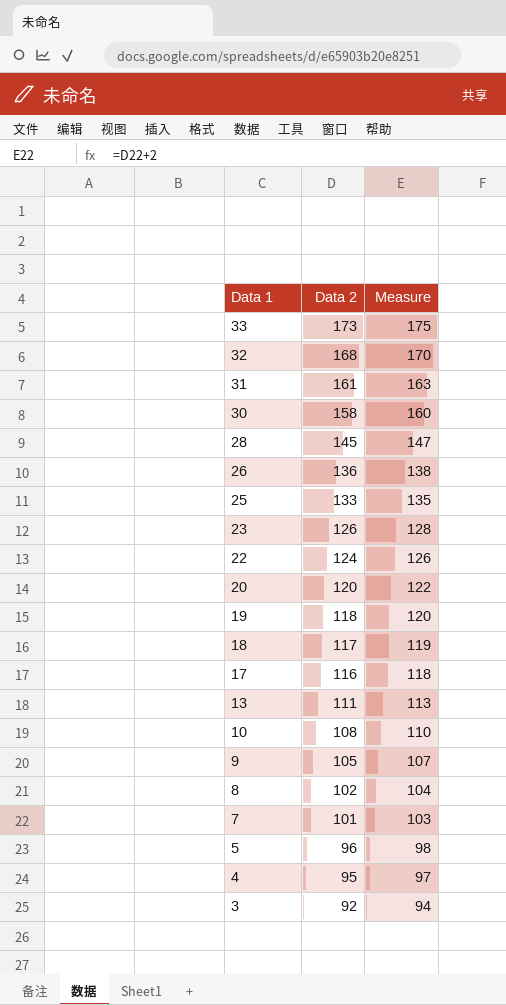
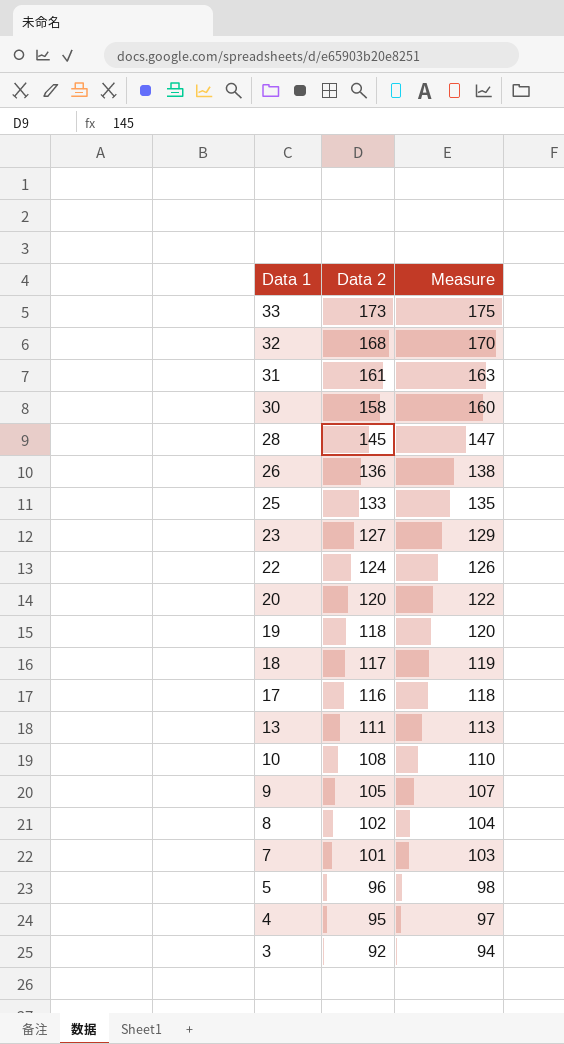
23 | Data 2: 126 -> 127
23 | Measure: 128 -> 129

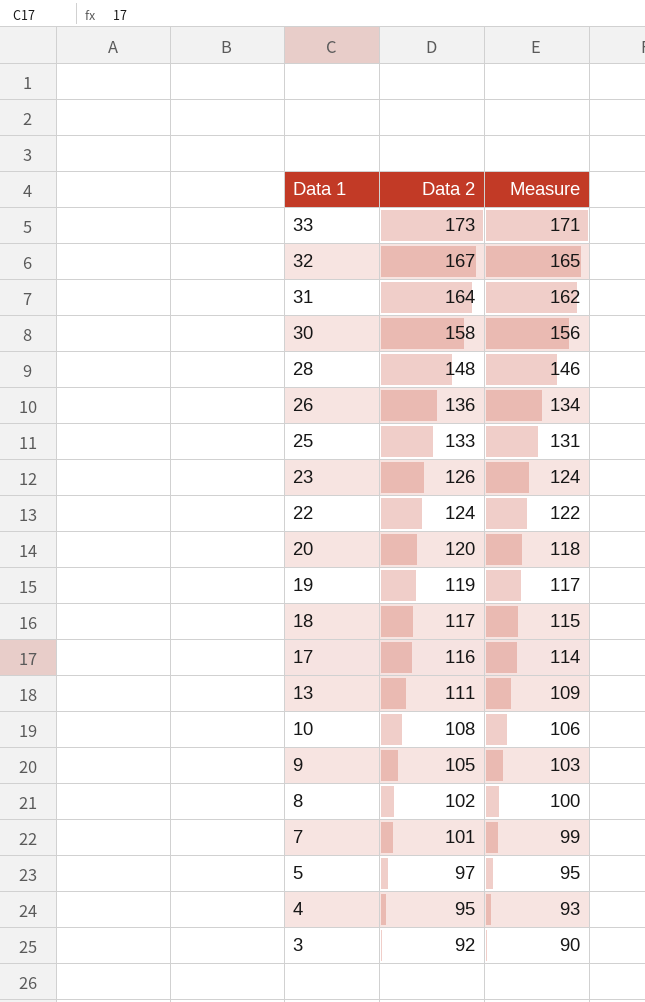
column Measure | formula: [Data 2] + 2 -> [Data 2] - 2
32 | Data 2: 168 -> 167
31 | Data 2: 161 -> 164
28 | Data 2: 145 -> 148
23 | Data 2: 127 -> 126
19 | Data 2: 118 -> 119
5 | Data 2: 96 -> 97

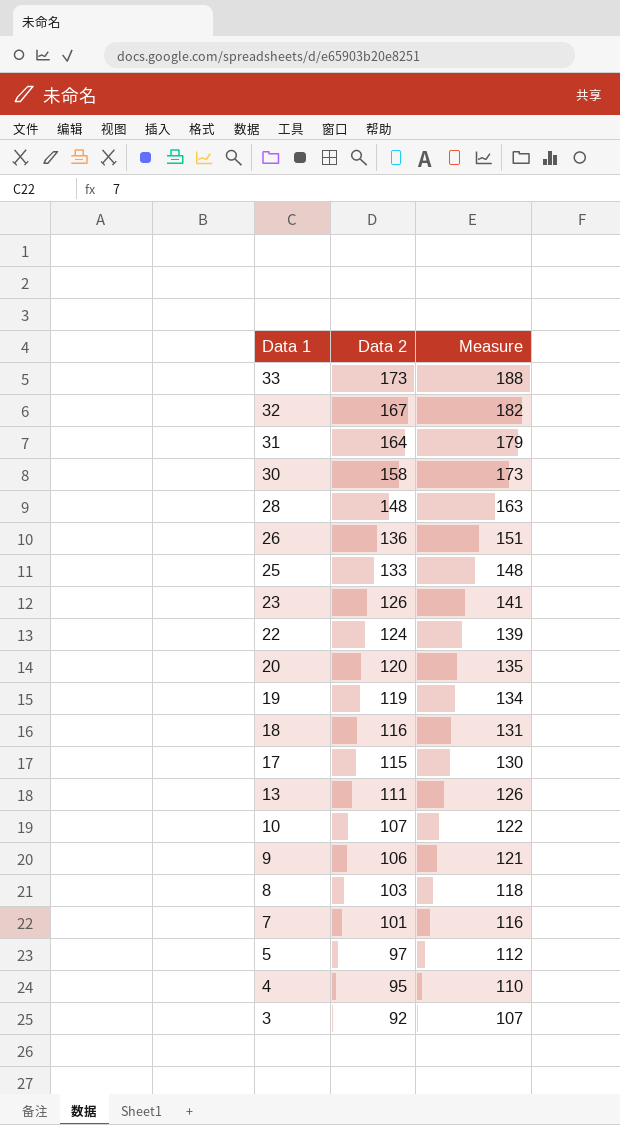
column Measure | formula: [Data 2] - 2 -> [Data 2] + 15
18 | Data 2: 117 -> 116
17 | Data 2: 116 -> 115
10 | Data 2: 108 -> 107
9 | Data 2: 105 -> 106
8 | Data 2: 102 -> 103

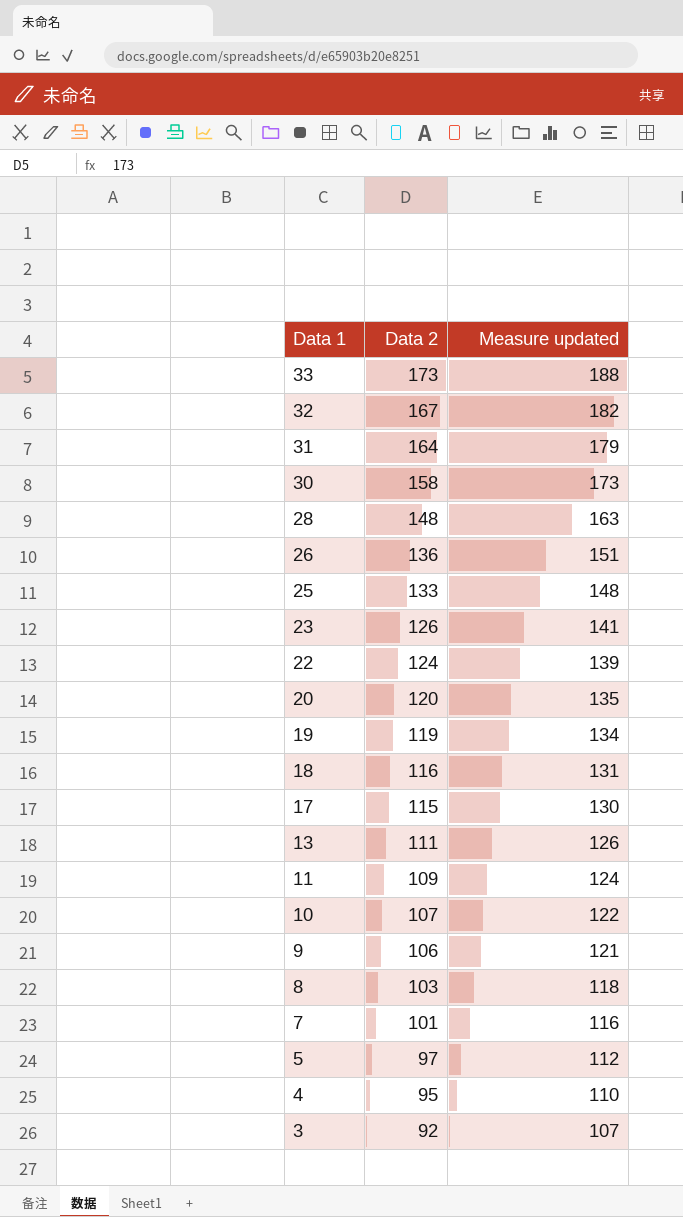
column name: Measure -> Measure updated
row 11: none -> 109 | 124

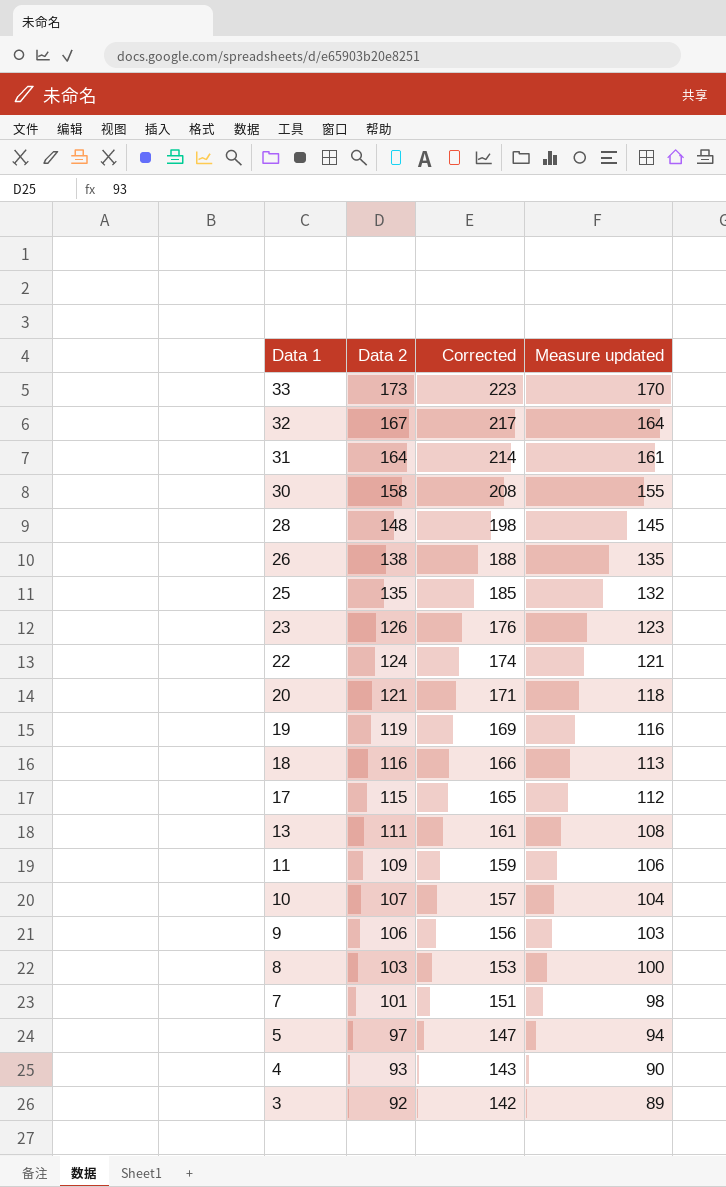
column Corrected | formula: none -> [Data 2] + 50
column Measure updated | formula: [Data 2] + 15 -> [Data 2] - 3
26 | Data 2: 136 -> 138
25 | Data 2: 133 -> 135
20 | Data 2: 120 -> 121
4 | Data 2: 95 -> 93

